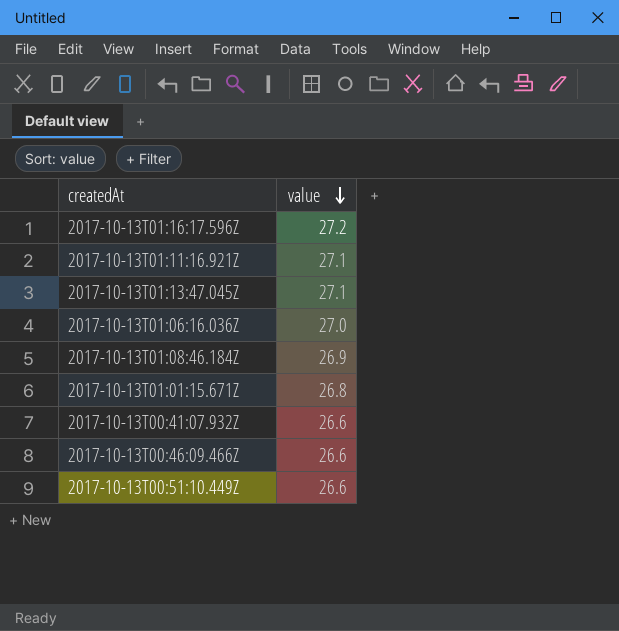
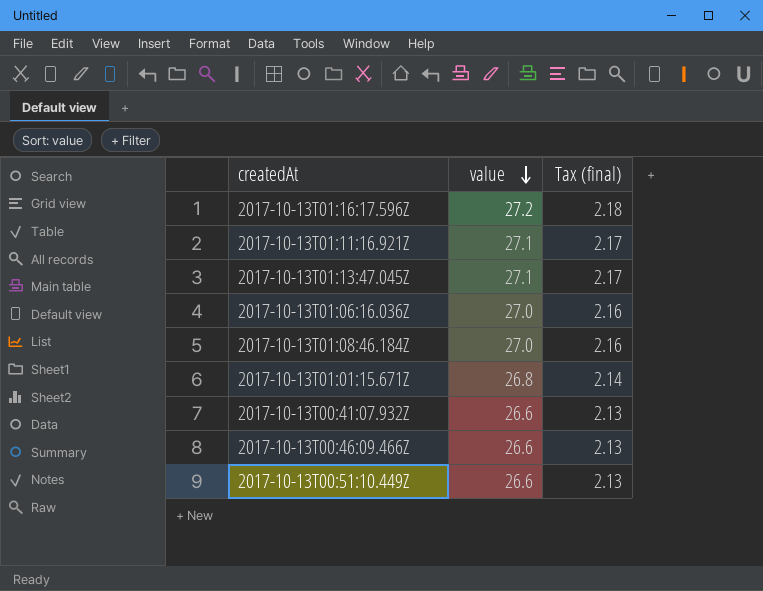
column Tax (final) | formula: none -> [value] * 0.08
2017-10-13T01:08:46.184Z | value: 26.9 -> 27.0

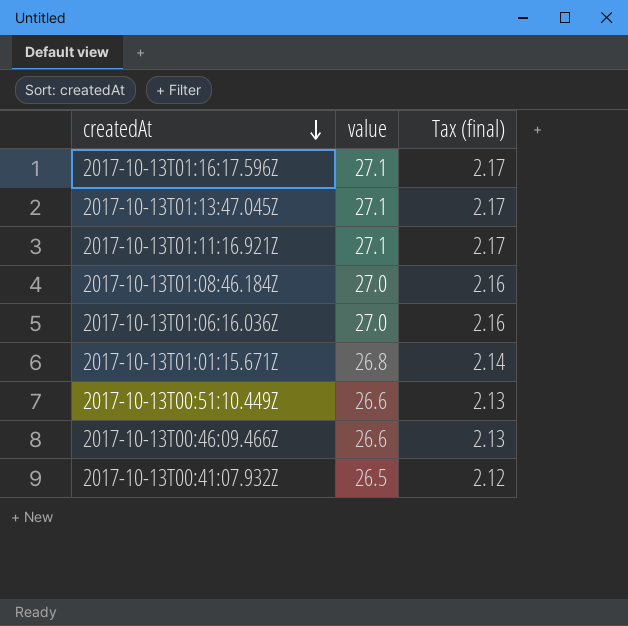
row order: value descending -> createdAt descending
2017-10-13T01:16:17.596Z | value: 27.2 -> 27.1
2017-10-13T01:16:17.596Z | Tax (final): 2.18 -> 2.17
2017-10-13T00:41:07.932Z | value: 26.6 -> 26.5
2017-10-13T00:41:07.932Z | Tax (final): 2.13 -> 2.12

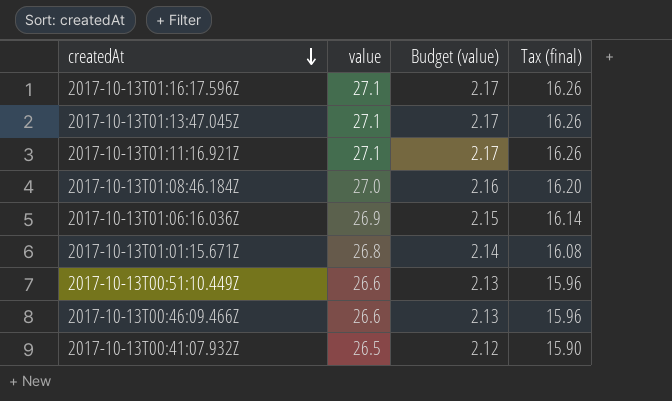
column Budget (value) | formula: none -> [value] * 0.08
column Tax (final) | formula: [value] * 0.08 -> [value] * 0.6
2017-10-13T01:06:16.036Z | value: 27.0 -> 26.9

